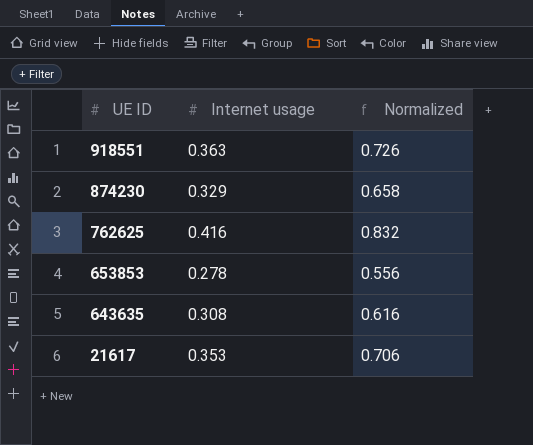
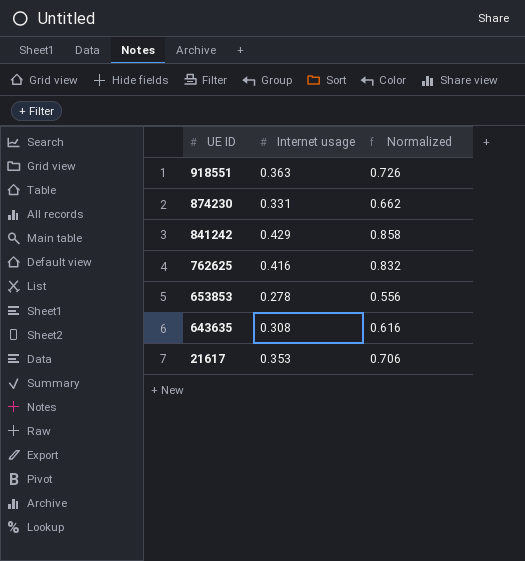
874230 | Internet usage: 0.329 -> 0.331
874230 | Normalized: 0.658 -> 0.662
row 841242: none -> 0.429 | 0.858

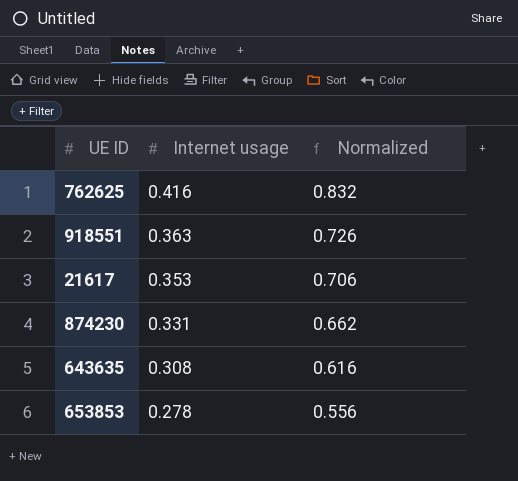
row order: UE ID descending -> Internet usage descending
row 841242: 0.429 | 0.858 -> none

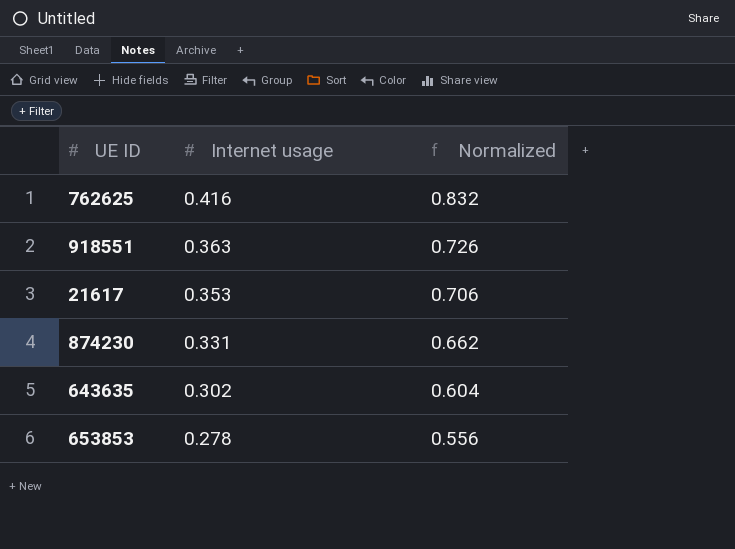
643635 | Internet usage: 0.308 -> 0.302
643635 | Normalized: 0.616 -> 0.604

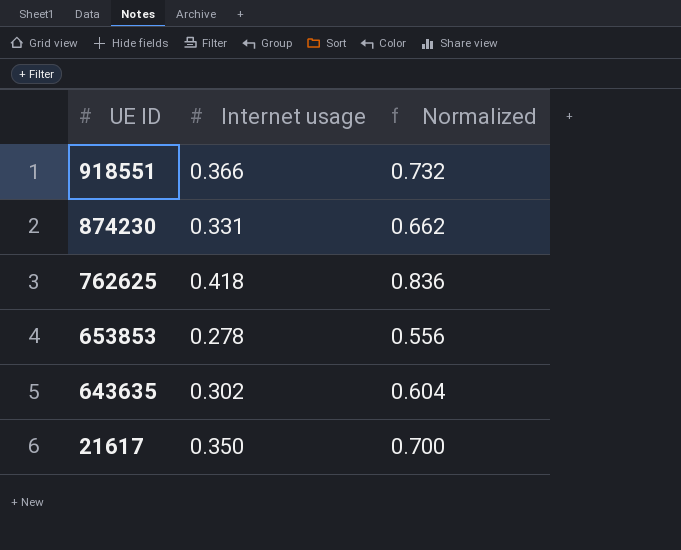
row order: Internet usage descending -> UE ID descending
918551 | Internet usage: 0.363 -> 0.366
918551 | Normalized: 0.726 -> 0.732
762625 | Internet usage: 0.416 -> 0.418
762625 | Normalized: 0.832 -> 0.836
21617 | Internet usage: 0.353 -> 0.350
21617 | Normalized: 0.706 -> 0.700

